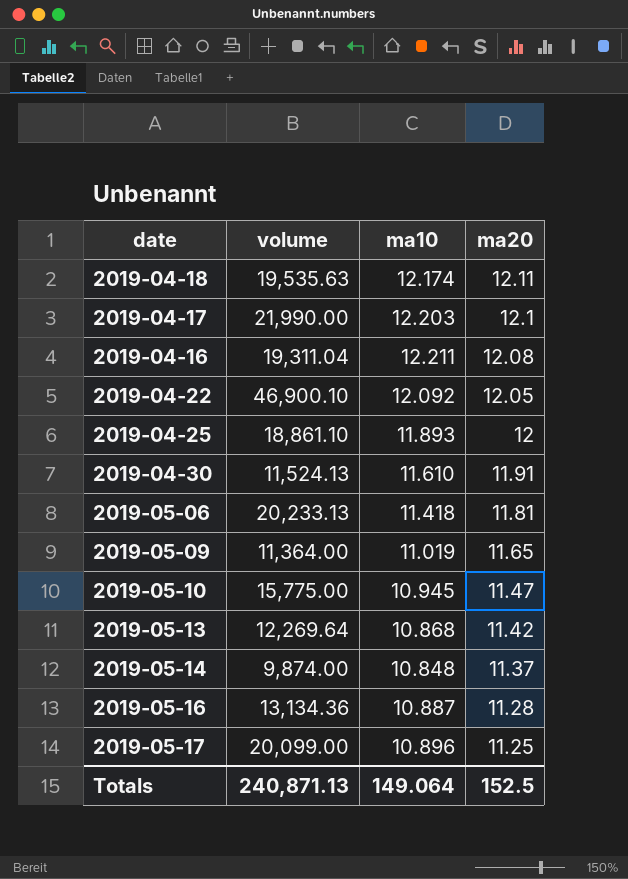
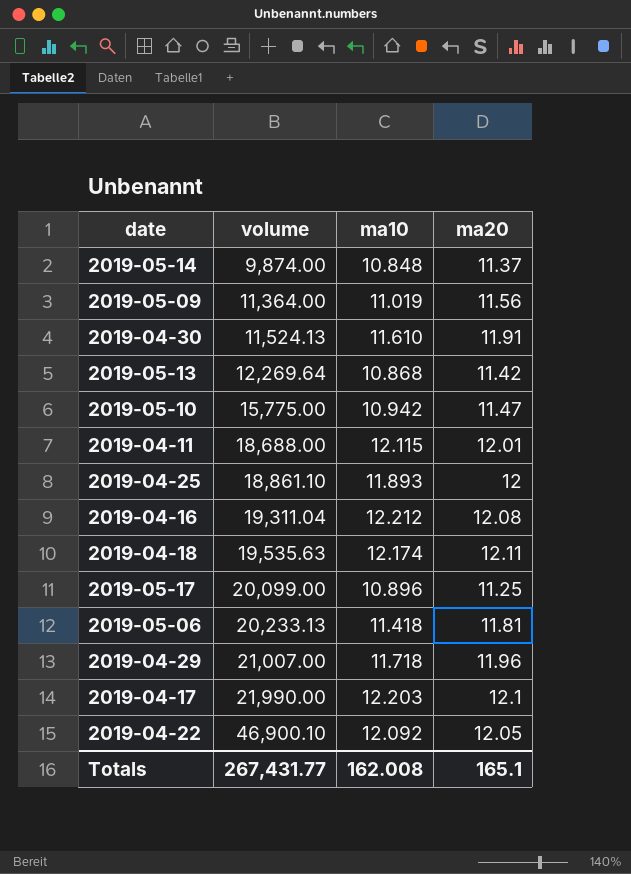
row order: ma20 descending -> volume ascending
row 2019-05-16: 13,134.36 | 10.887 | 11.28 -> none
2019-05-09 | ma20: 11.65 -> 11.56
2019-05-10 | ma10: 10.945 -> 10.942
row 2019-04-11: none -> 18,688.00 | 12.115 | 12.01
2019-04-16 | ma10: 12.211 -> 12.212
row 2019-04-29: none -> 21,007.00 | 11.718 | 11.96
Totals | volume: 240,871.13 -> 267,431.77
Totals | ma10: 149.064 -> 162.008
Totals | ma20: 152.5 -> 165.1

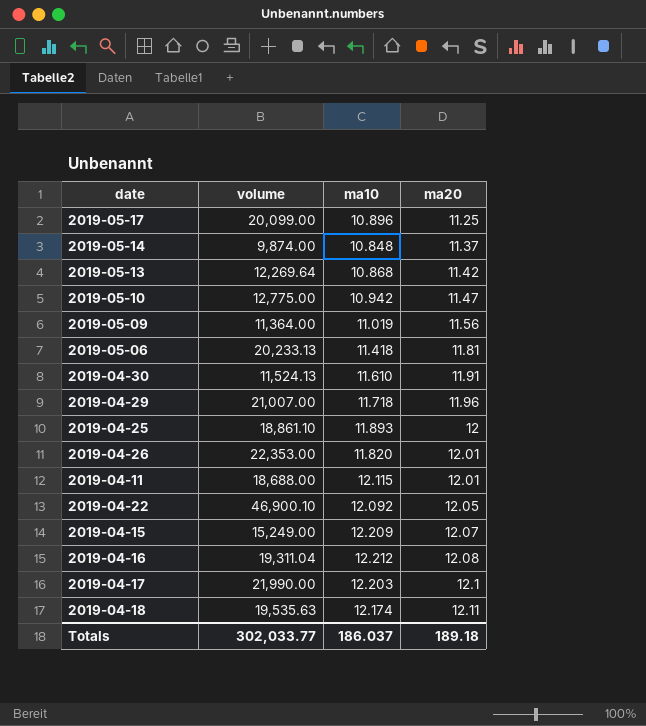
row order: volume ascending -> ma20 ascending
2019-05-10 | volume: 15,775.00 -> 12,775.00
row 2019-04-26: none -> 22,353.00 | 11.820 | 12.01
row 2019-04-15: none -> 15,249.00 | 12.209 | 12.07
Totals | volume: 267,431.77 -> 302,033.77
Totals | ma10: 162.008 -> 186.037
Totals | ma20: 165.1 -> 189.18

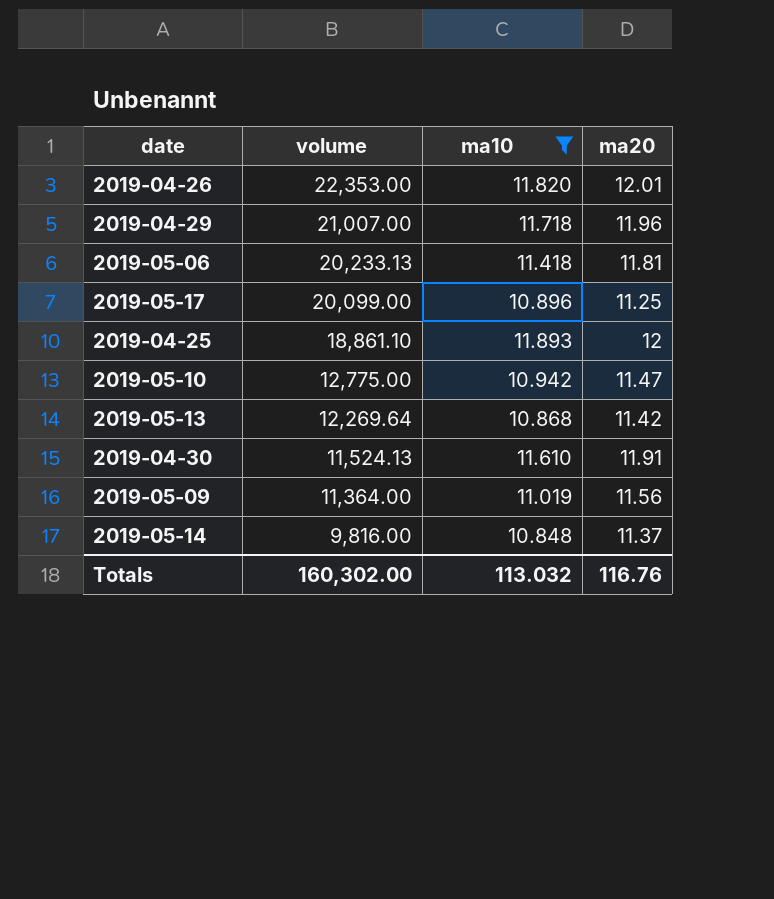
filter: none -> ma10 <= 11.893
row order: ma20 ascending -> volume descending
2019-05-14 | volume: 9,874.00 -> 9,816.00
Totals | volume: 302,033.77 -> 160,302.00
Totals | ma10: 186.037 -> 113.032
Totals | ma20: 189.18 -> 116.76

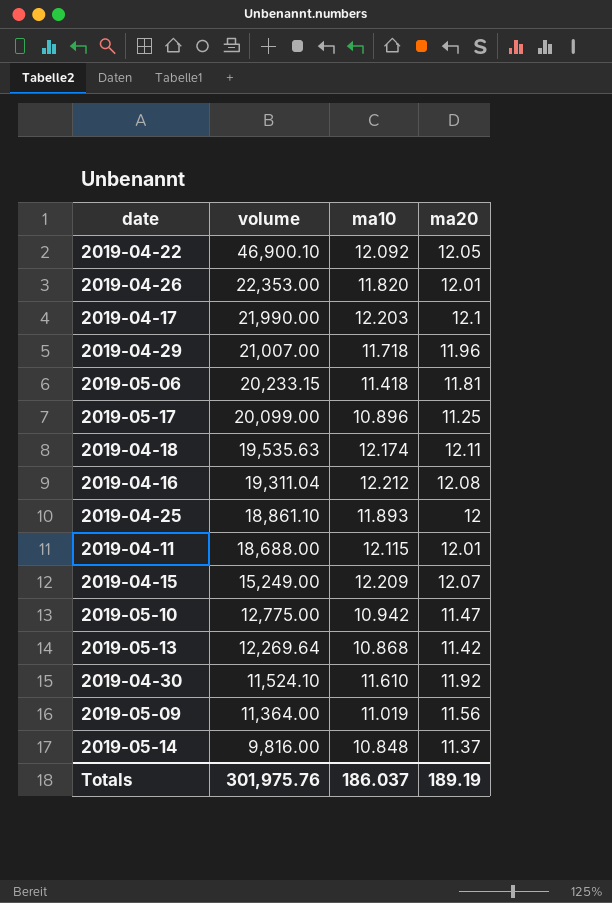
filter: ma10 <= 11.893 -> none
2019-05-06 | volume: 20,233.13 -> 20,233.15
2019-04-30 | volume: 11,524.13 -> 11,524.10
2019-04-30 | ma20: 11.91 -> 11.92
Totals | volume: 160,302.00 -> 301,975.76
Totals | ma10: 113.032 -> 186.037
Totals | ma20: 116.76 -> 189.19

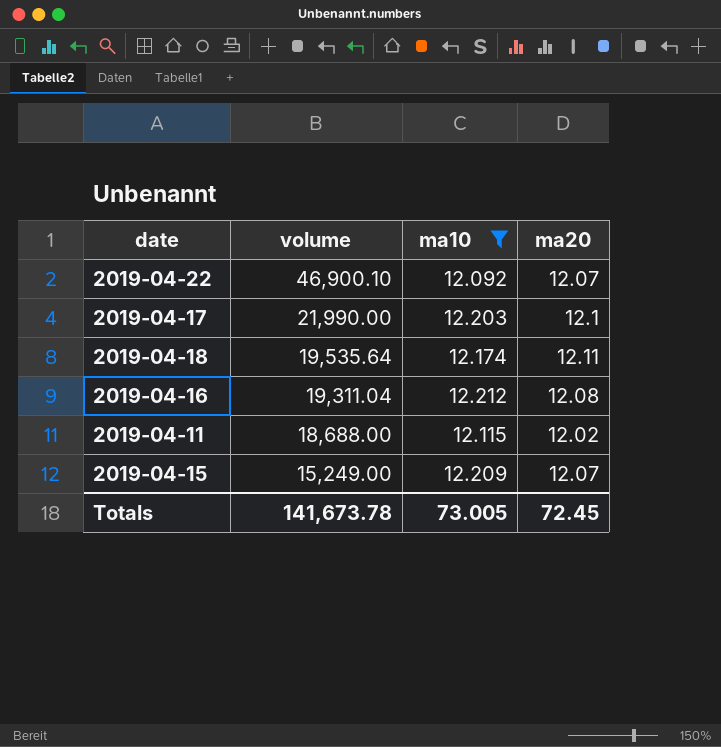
filter: none -> ma10 >= 12.092
2019-04-22 | ma20: 12.05 -> 12.07
2019-04-18 | volume: 19,535.63 -> 19,535.64
2019-04-11 | ma20: 12.01 -> 12.02
Totals | volume: 301,975.76 -> 141,673.78
Totals | ma10: 186.037 -> 73.005
Totals | ma20: 189.19 -> 72.45

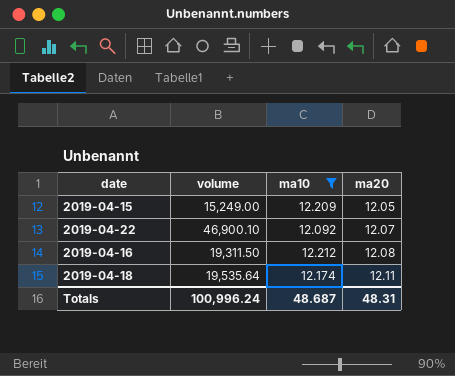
row order: volume descending -> ma20 ascending
row 2019-04-17: 21,990.00 | 12.203 | 12.1 -> none
row 2019-04-11: 18,688.00 | 12.115 | 12.02 -> none
2019-04-15 | ma20: 12.07 -> 12.05
2019-04-16 | volume: 19,311.04 -> 19,311.50
Totals | volume: 141,673.78 -> 100,996.24
Totals | ma10: 73.005 -> 48.687
Totals | ma20: 72.45 -> 48.31

